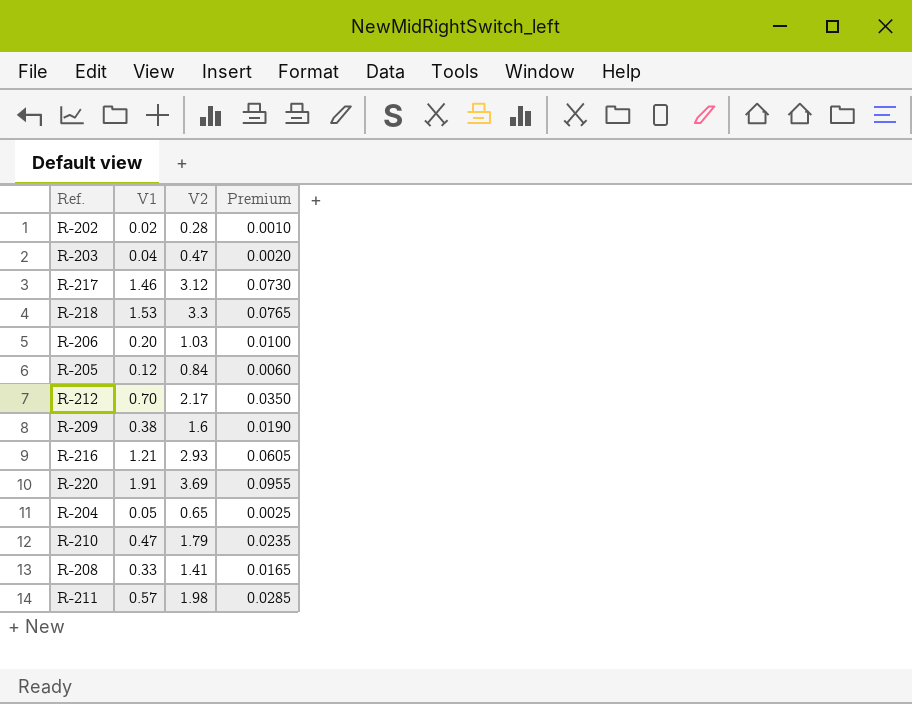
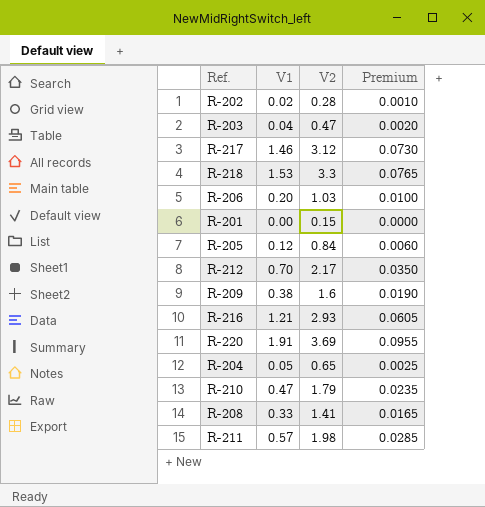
row R-201: none -> 0.00 | 0.15 | 0.0000

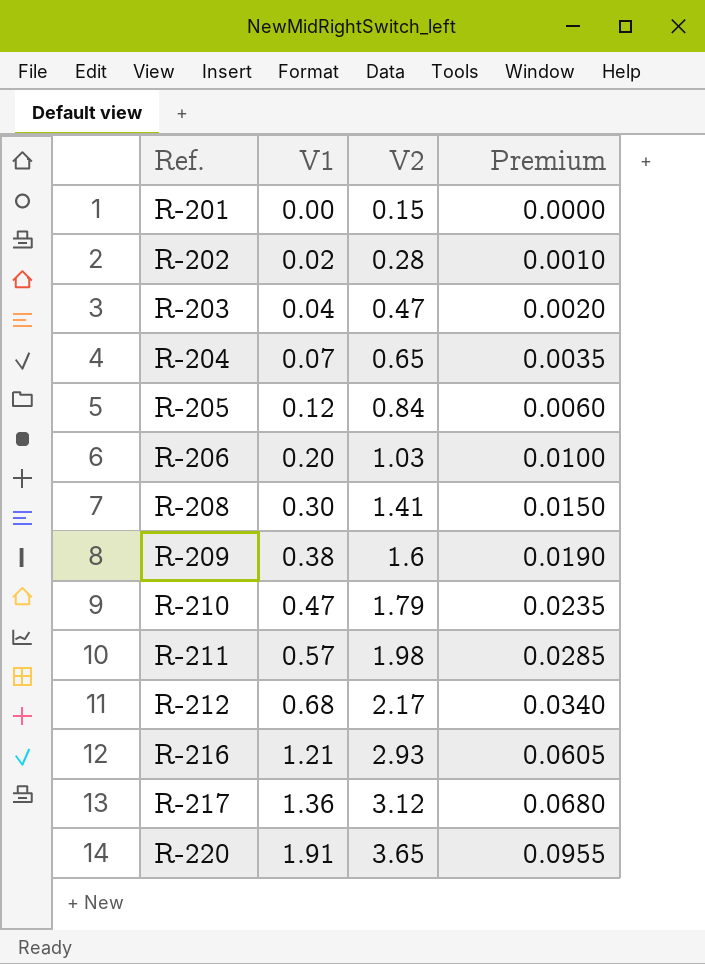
row order: none -> Ref. ascending
row R-218: 1.53 | 3.3 | 0.0765 -> none
R-204 | V1: 0.05 -> 0.07
R-204 | Premium: 0.0025 -> 0.0035
R-208 | V1: 0.33 -> 0.30
R-208 | Premium: 0.0165 -> 0.0150
R-212 | V1: 0.70 -> 0.68
R-212 | Premium: 0.0350 -> 0.0340
R-217 | V1: 1.46 -> 1.36
R-217 | Premium: 0.0730 -> 0.0680
R-220 | V2: 3.69 -> 3.65

